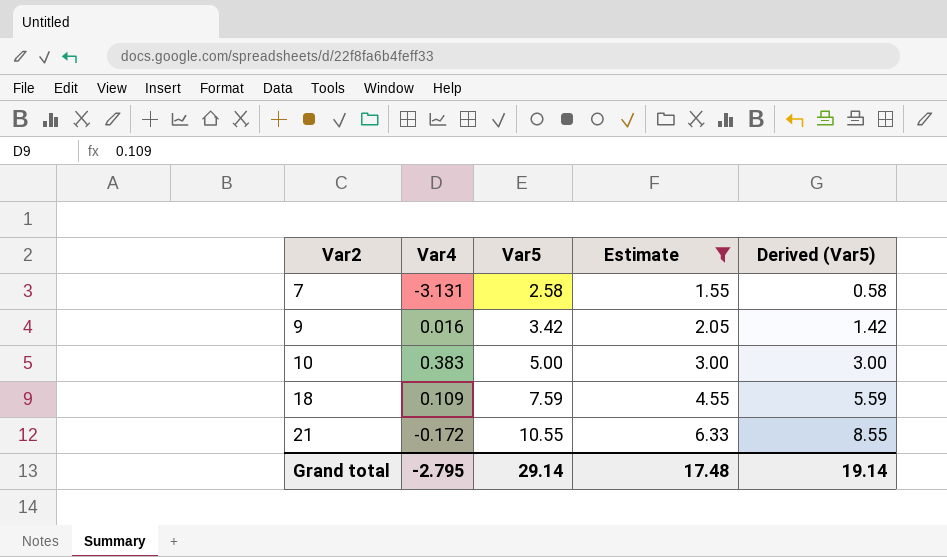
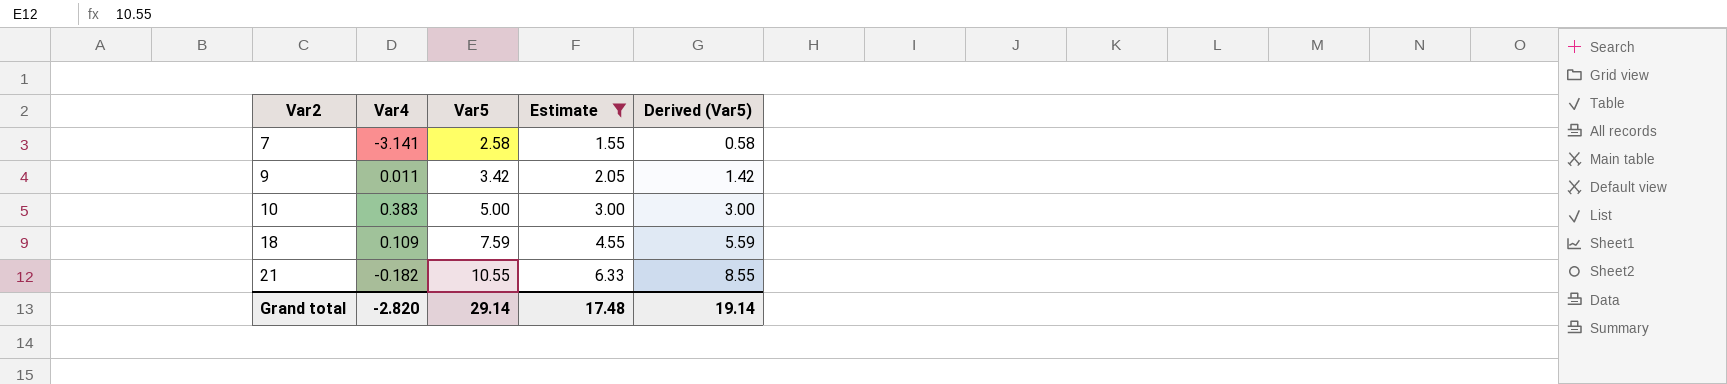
7 | Var4: -3.131 -> -3.141
9 | Var4: 0.016 -> 0.011
21 | Var4: -0.172 -> -0.182
Grand total | Var4: -2.795 -> -2.820

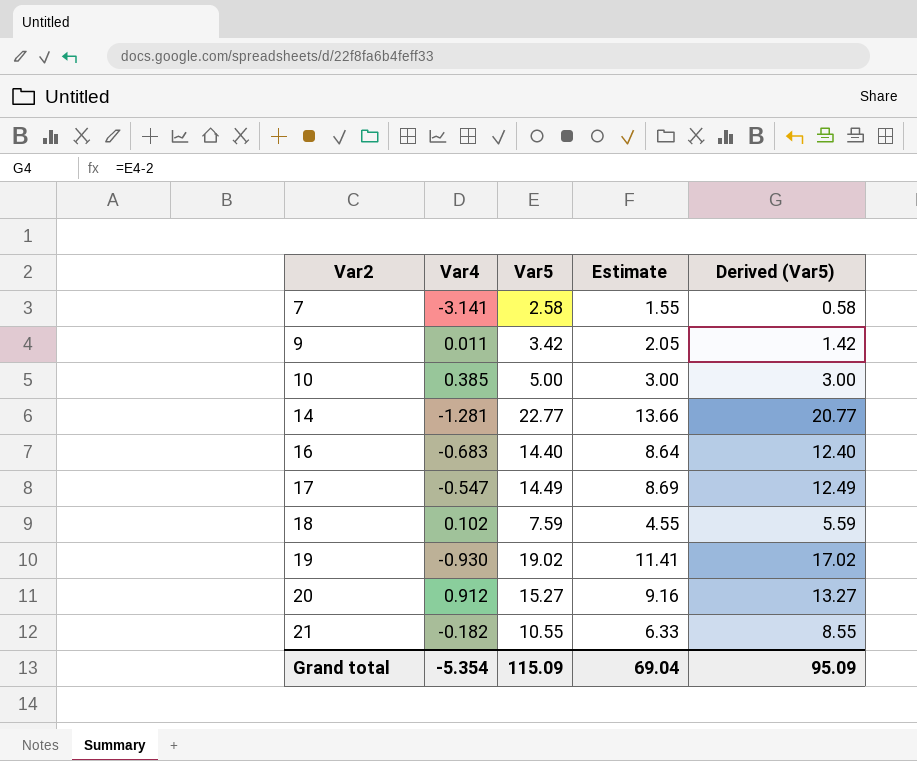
filter: Estimate <= 6.33 -> none
10 | Var4: 0.383 -> 0.385
18 | Var4: 0.109 -> 0.102
Grand total | Var4: -2.820 -> -5.354
Grand total | Var5: 29.14 -> 115.09
Grand total | Estimate: 17.48 -> 69.04
Grand total | Derived (Var5): 19.14 -> 95.09

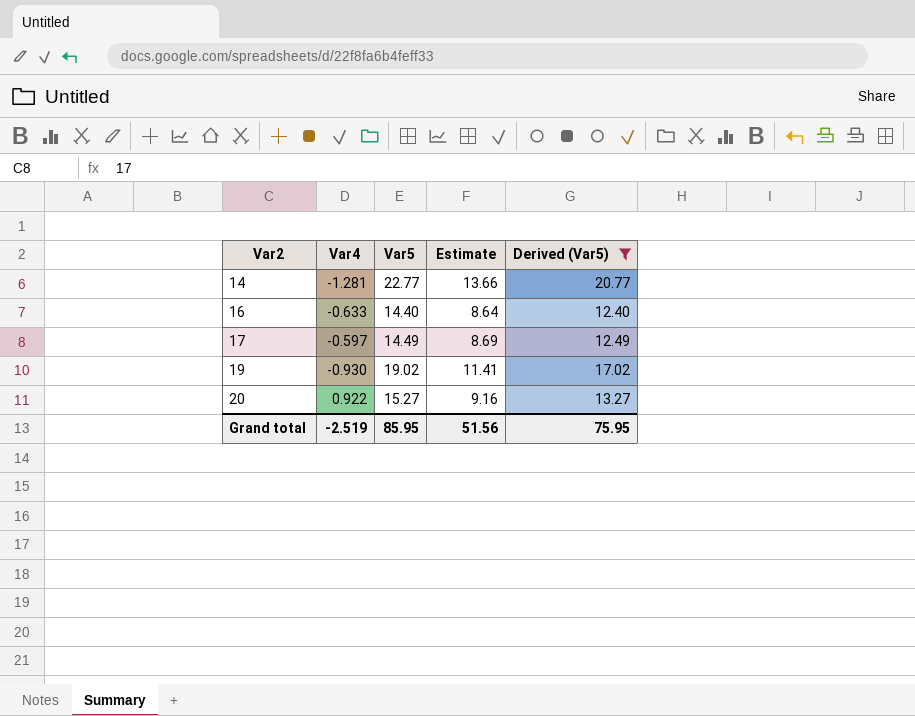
filter: none -> Derived (Var5) >= 12.40
16 | Var4: -0.683 -> -0.633
17 | Var4: -0.547 -> -0.597
20 | Var4: 0.912 -> 0.922
Grand total | Var4: -5.354 -> -2.519
Grand total | Var5: 115.09 -> 85.95
Grand total | Estimate: 69.04 -> 51.56
Grand total | Derived (Var5): 95.09 -> 75.95

